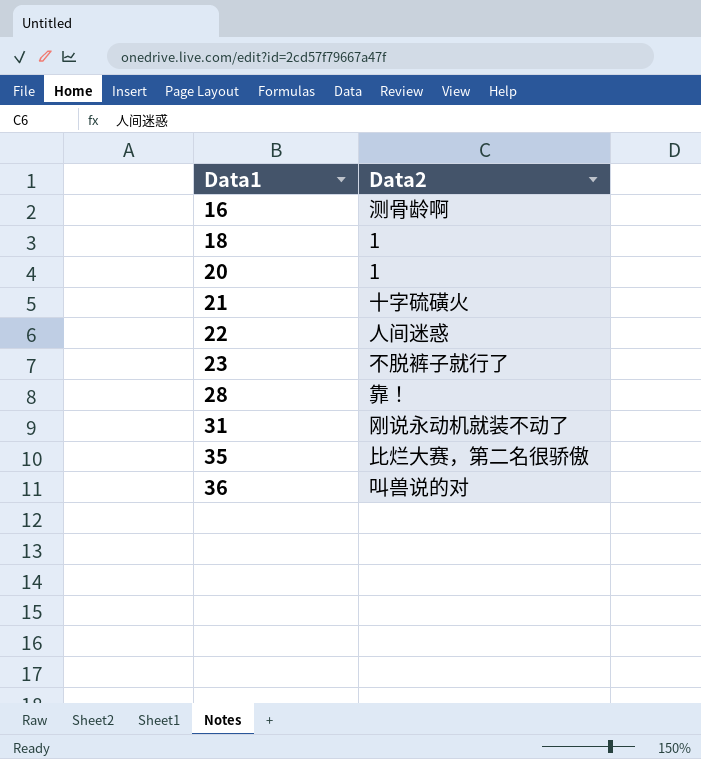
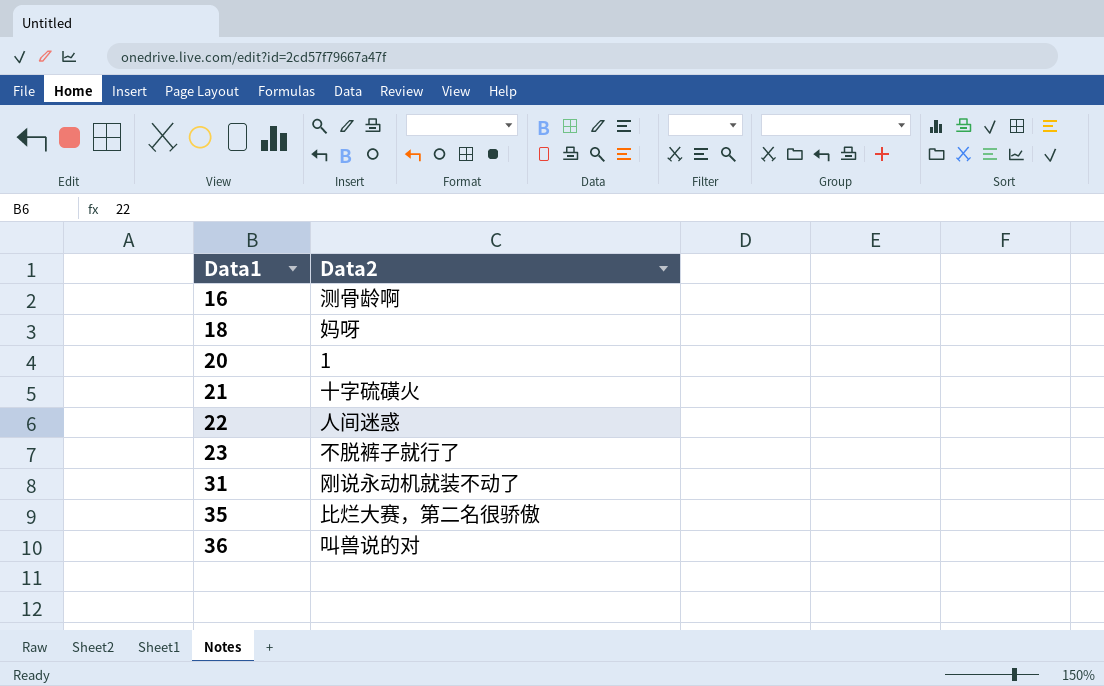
row 28: 靠！ -> none
18 | Data2: 1 -> 妈呀

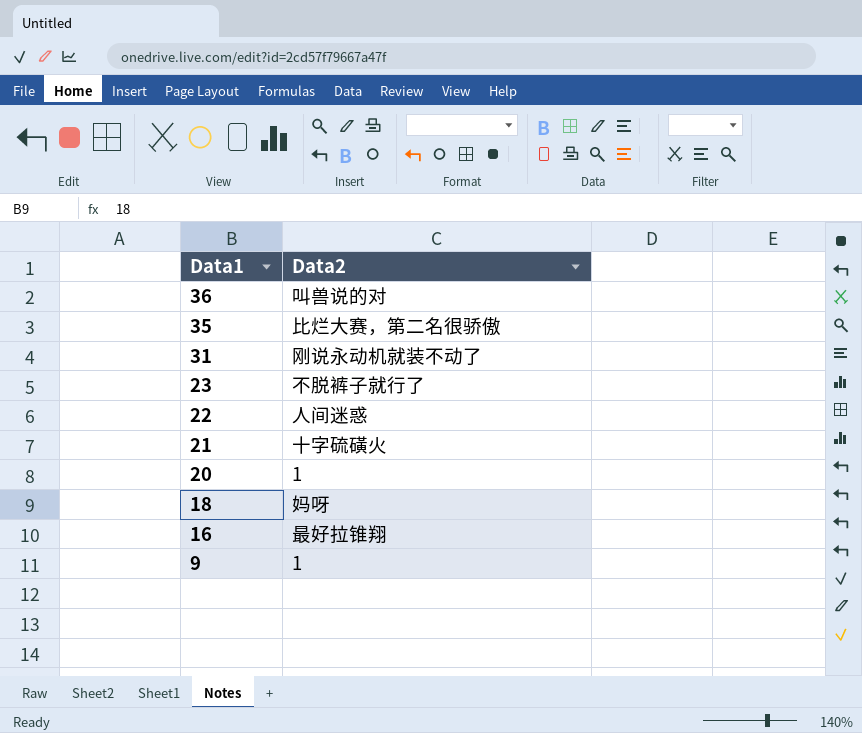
row order: Data1 ascending -> Data1 descending
16 | Data2: 测骨龄啊 -> 最好拉锥翔
row 9: none -> 1

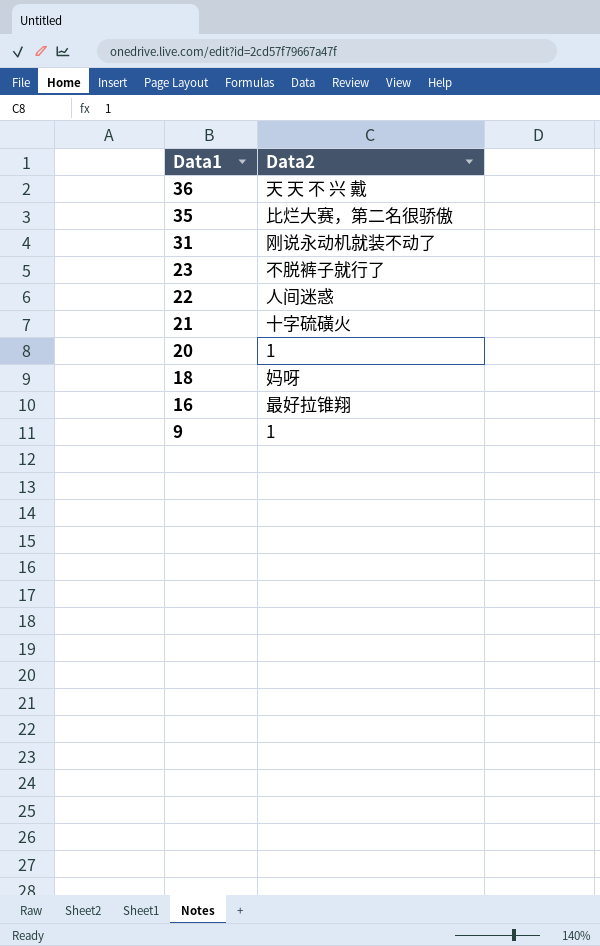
36 | Data2: 叫兽说的对 -> 天 天 不 兴 戴

